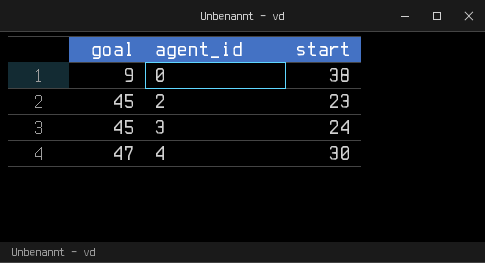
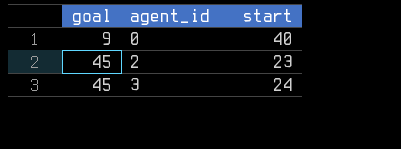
row 4: 47 | 30 -> none
0 | start: 38 -> 40

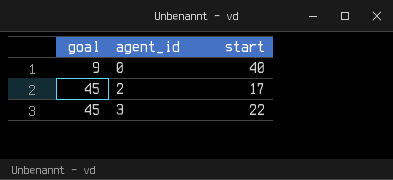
2 | start: 23 -> 17
3 | start: 24 -> 22

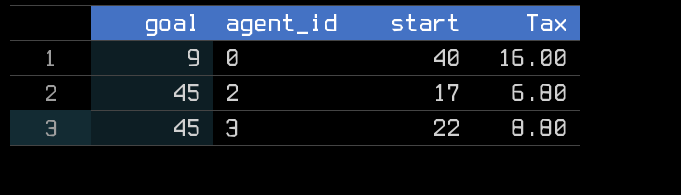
column Tax | formula: none -> [start] * 0.4

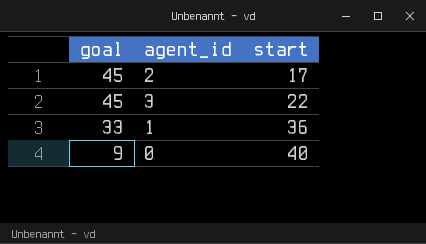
row order: goal ascending -> goal descending
column Tax | formula: [start] * 0.4 -> none
row 1: none -> 33 | 36

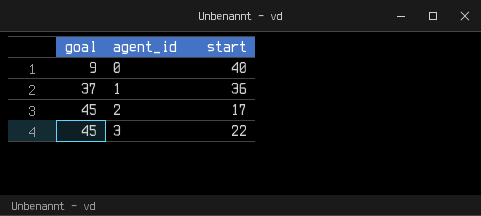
row order: goal descending -> goal ascending
1 | goal: 33 -> 37

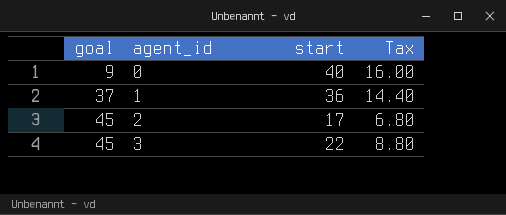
column Tax | formula: none -> [start] * 0.4

